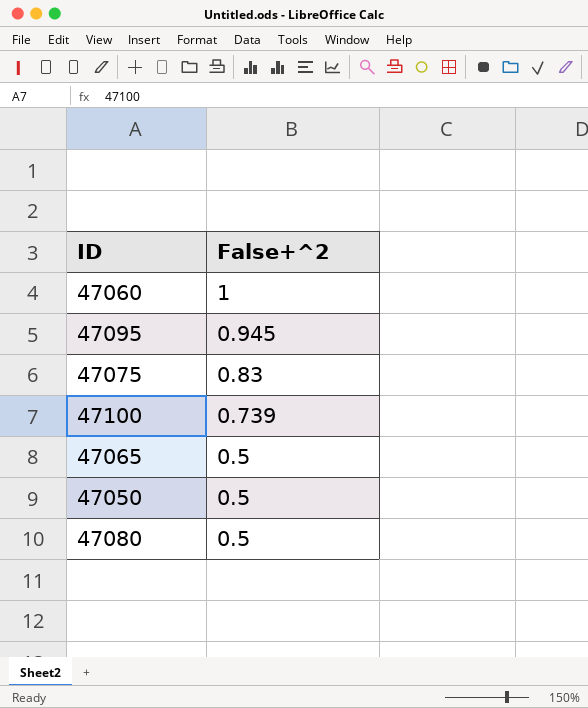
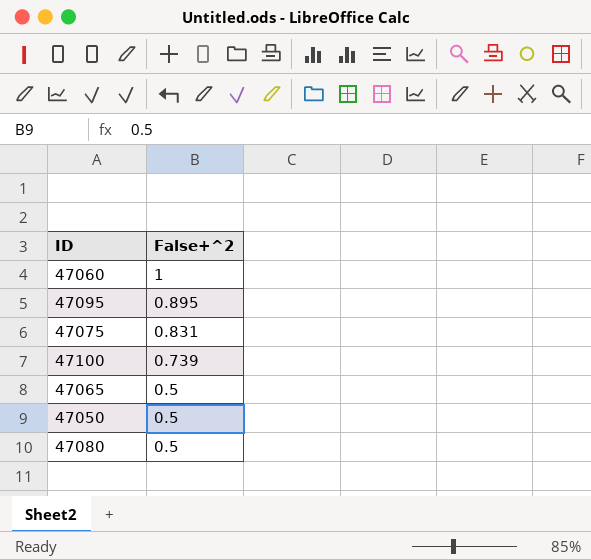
47095 | False+^2: 0.945 -> 0.895
47075 | False+^2: 0.83 -> 0.831

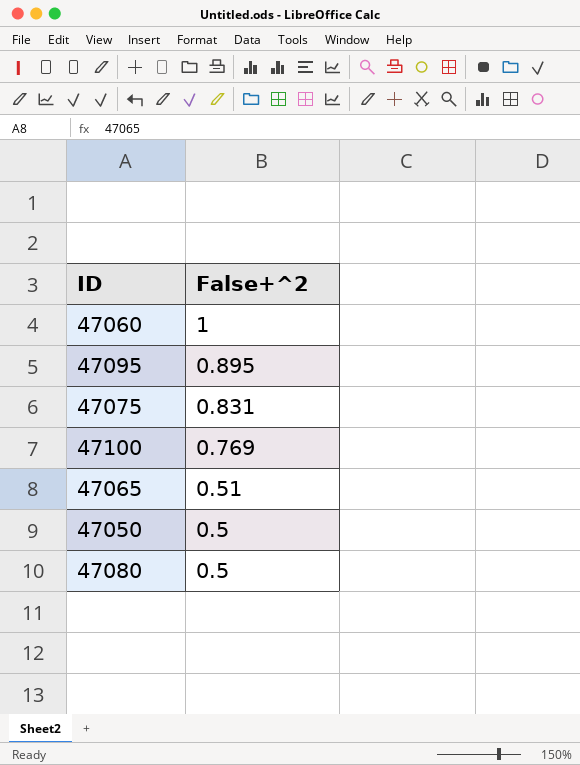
47100 | False+^2: 0.739 -> 0.769
47065 | False+^2: 0.5 -> 0.51

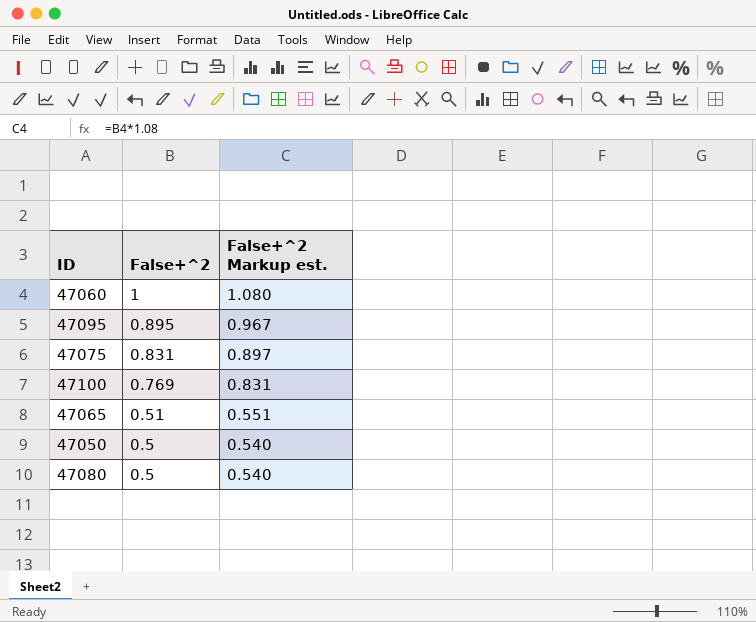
column False+^2 Markup est. | formula: none -> [False+^2] * 1.08

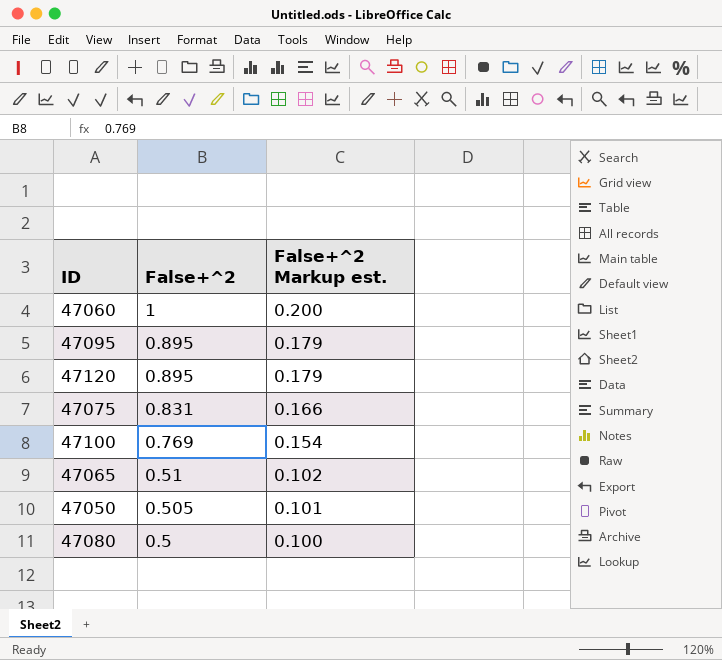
column False+^2 Markup est. | formula: [False+^2] * 1.08 -> [False+^2] * 0.2
row 47120: none -> 0.895 | 0.179
47050 | False+^2: 0.5 -> 0.505

